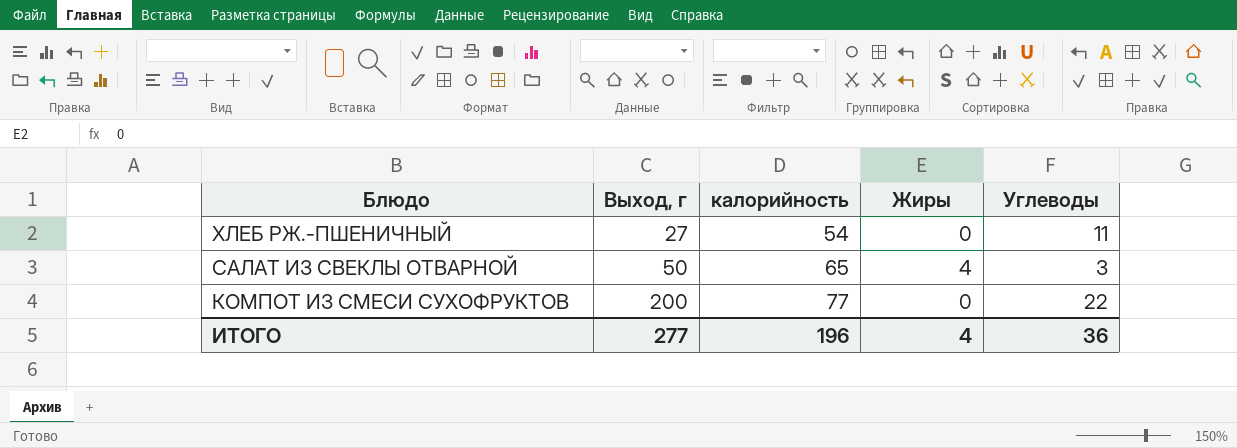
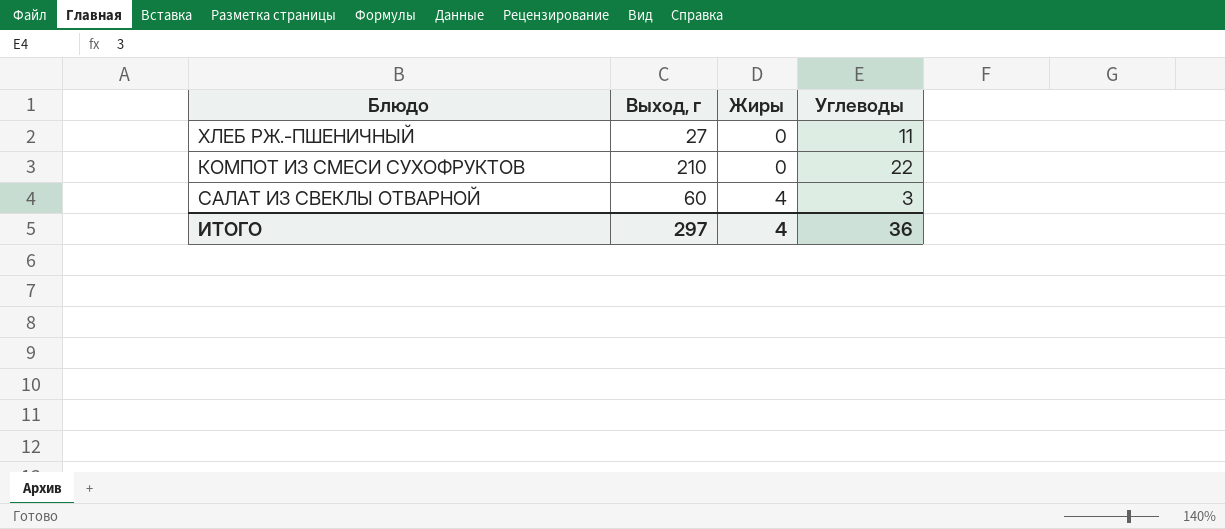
row order: Блюдо descending -> Жиры ascending
column калорийность | position: 3 -> none
КОМПОТ ИЗ СМЕСИ СУХОФРУКТОВ | Выход, г: 200 -> 210
САЛАТ ИЗ СВЕКЛЫ ОТВАРНОЙ | Выход, г: 50 -> 60
ИТОГО | Выход, г: 277 -> 297

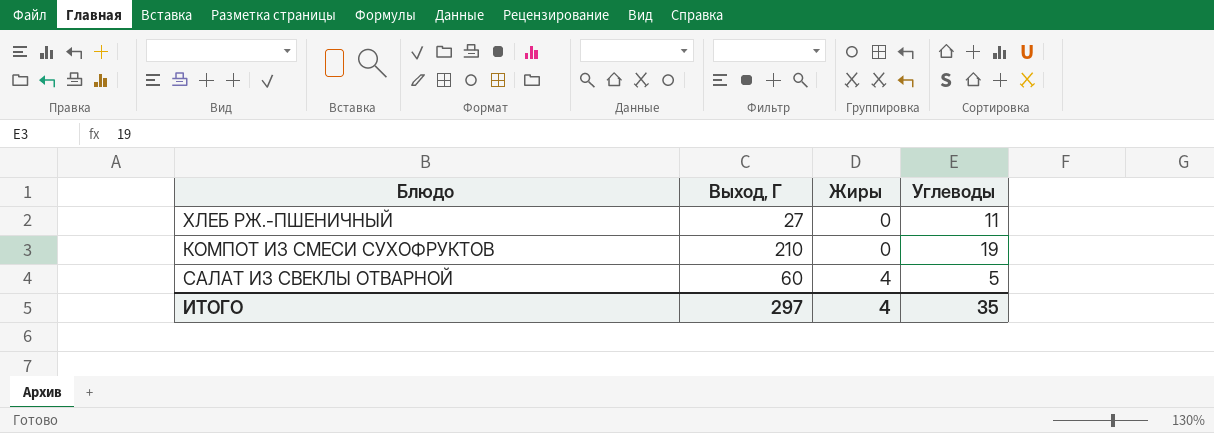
column name: Выход, г -> Выход, Г
КОМПОТ ИЗ СМЕСИ СУХОФРУКТОВ | Углеводы: 22 -> 19
САЛАТ ИЗ СВЕКЛЫ ОТВАРНОЙ | Углеводы: 3 -> 5
ИТОГО | Углеводы: 36 -> 35

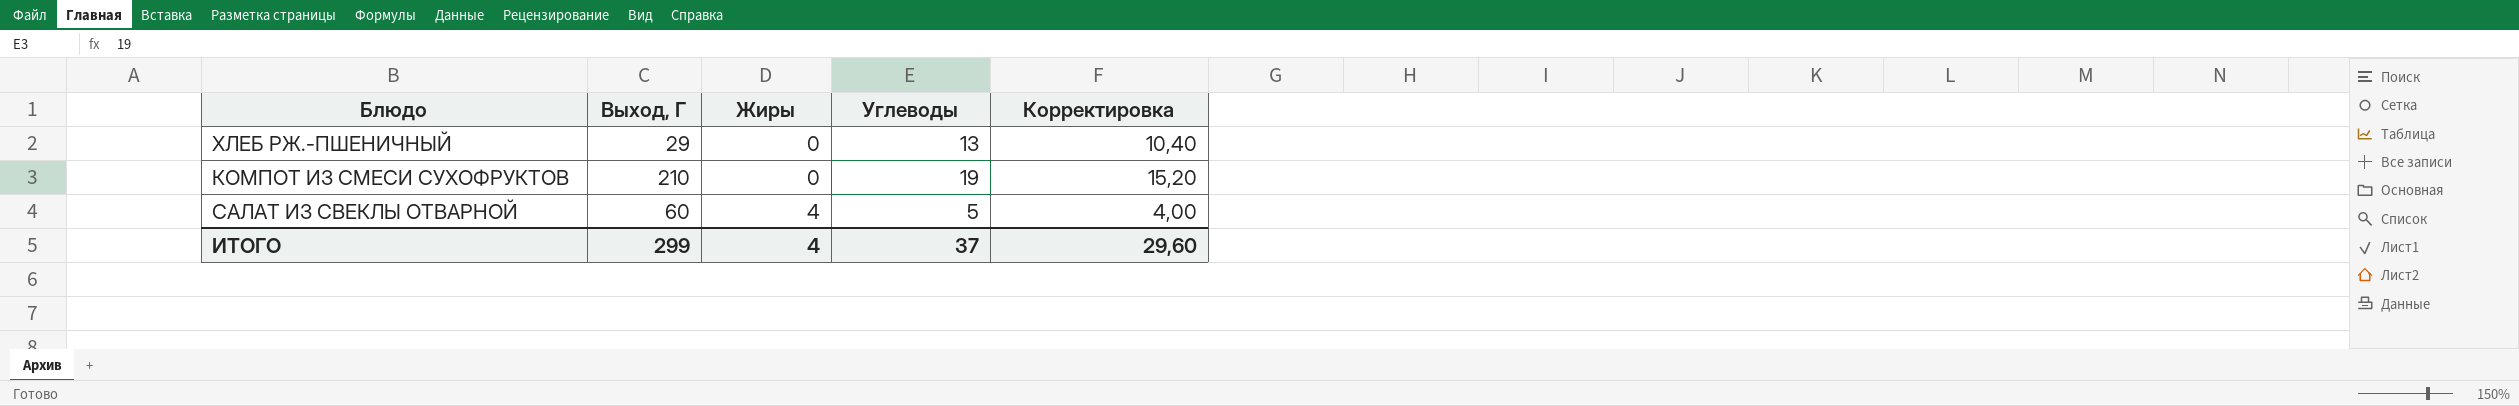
column Корректировка | formula: none -> [Углеводы] * 0,8
ХЛЕБ РЖ.-ПШЕНИЧНЫЙ | Выход, Г: 27 -> 29
ХЛЕБ РЖ.-ПШЕНИЧНЫЙ | Углеводы: 11 -> 13
ИТОГО | Выход, Г: 297 -> 299
ИТОГО | Углеводы: 35 -> 37

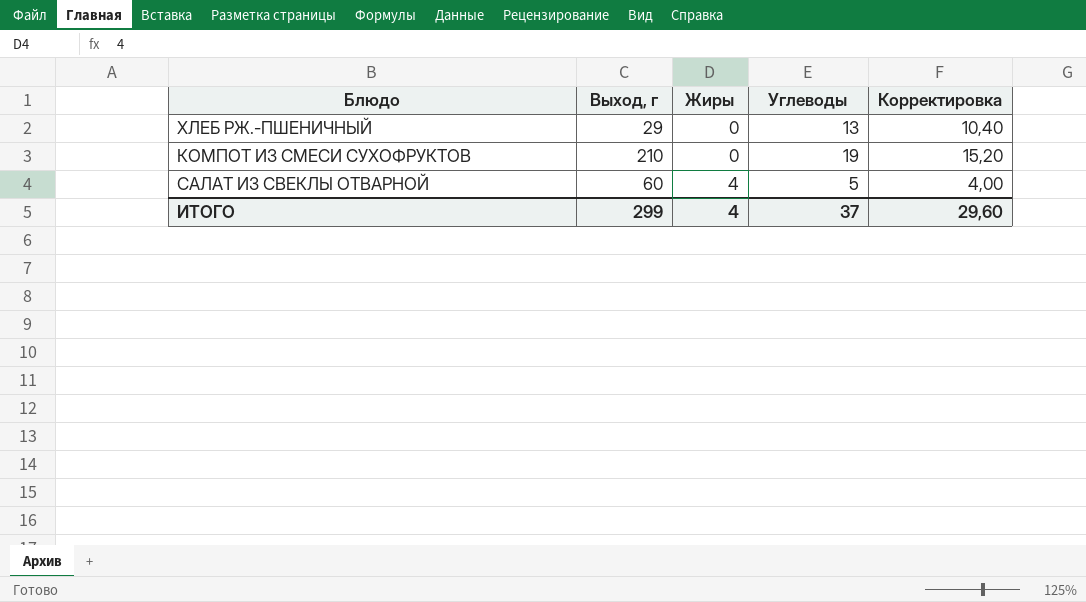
column name: Выход, Г -> Выход, г

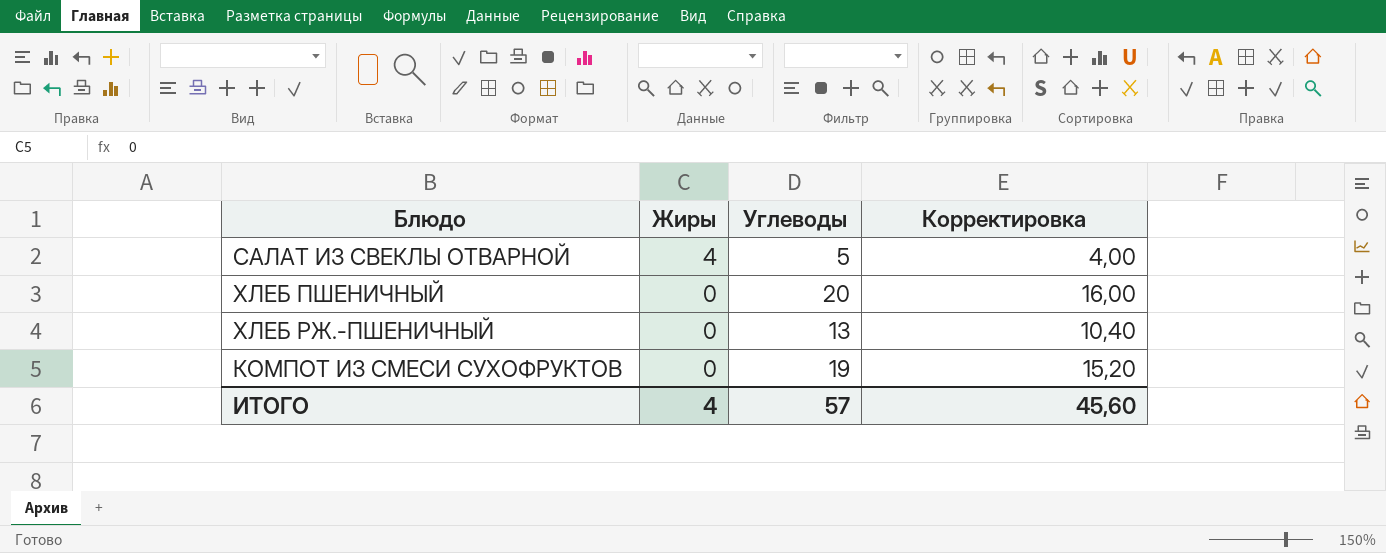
row order: Жиры ascending -> Жиры descending
column Выход, г | position: 2 -> none
row ХЛЕБ ПШЕНИЧНЫЙ: none -> 0 | 20 | 16,00
ИТОГО | Углеводы: 37 -> 57
ИТОГО | Корректировка: 29,60 -> 45,60

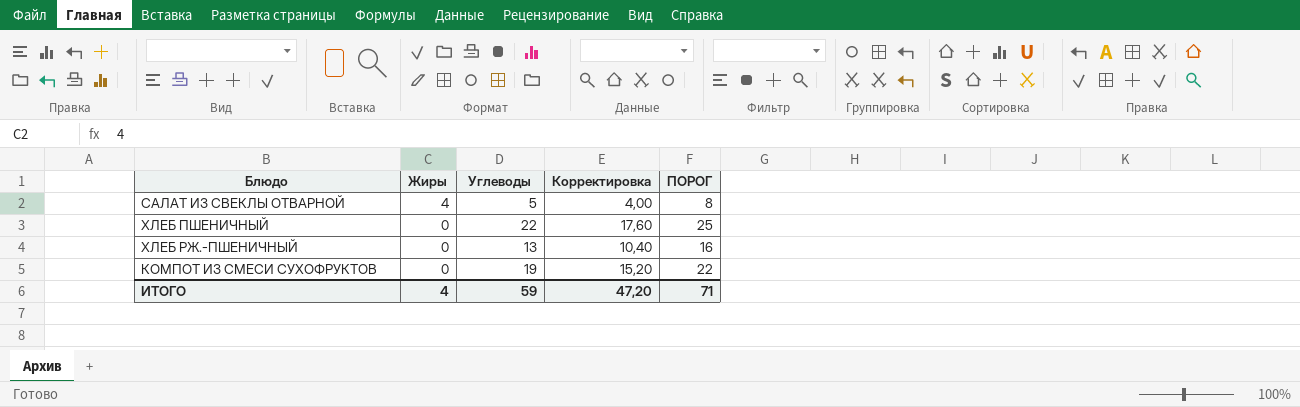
column ПОРОГ | formula: none -> [Углеводы] + 3
ХЛЕБ ПШЕНИЧНЫЙ | Углеводы: 20 -> 22
ХЛЕБ ПШЕНИЧНЫЙ | Корректировка: 16,00 -> 17,60
ИТОГО | Углеводы: 57 -> 59
ИТОГО | Корректировка: 45,60 -> 47,20

